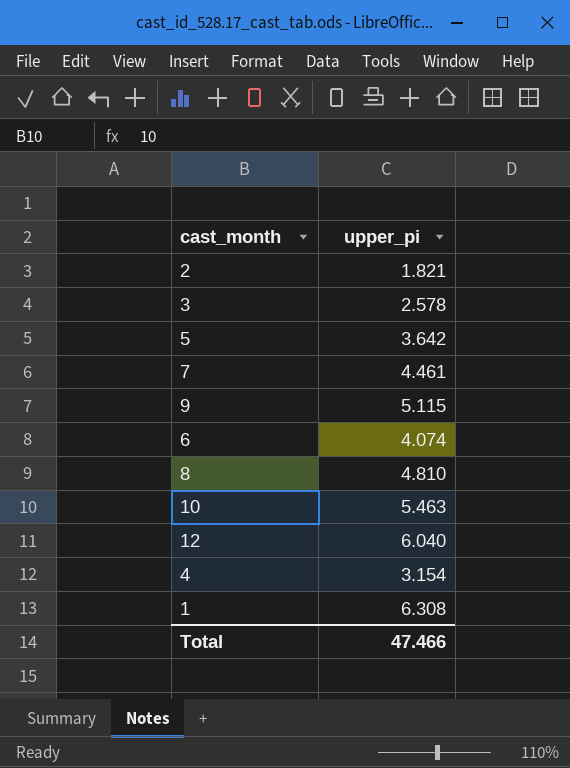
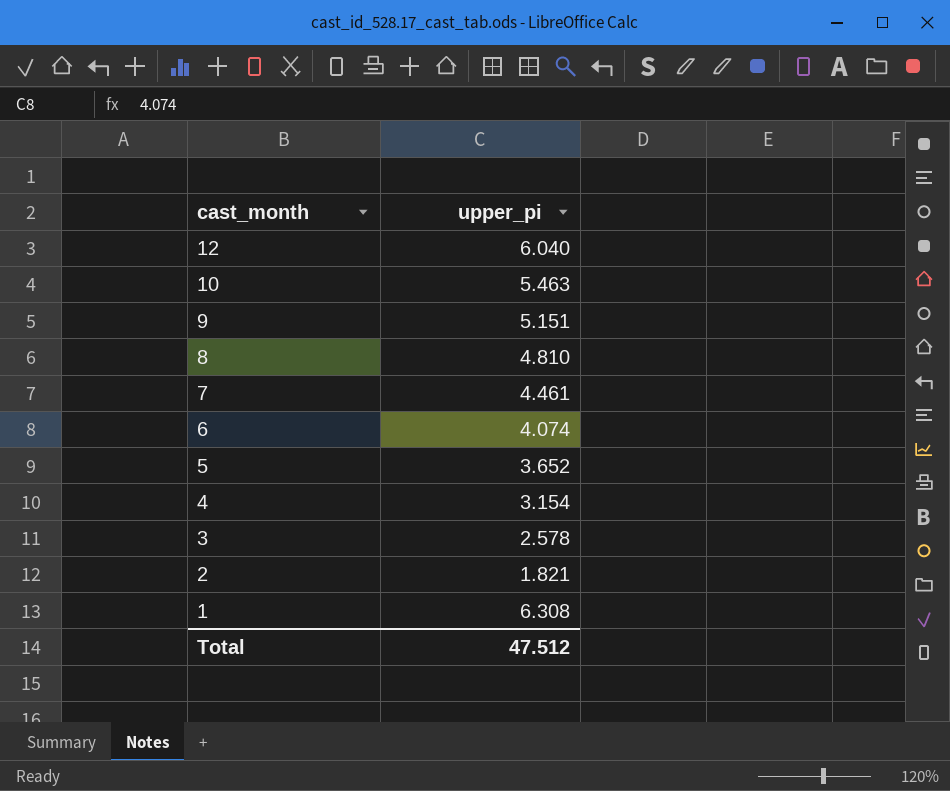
row order: none -> cast_month descending
9 | upper_pi: 5.115 -> 5.151
5 | upper_pi: 3.642 -> 3.652
Total | upper_pi: 47.466 -> 47.512

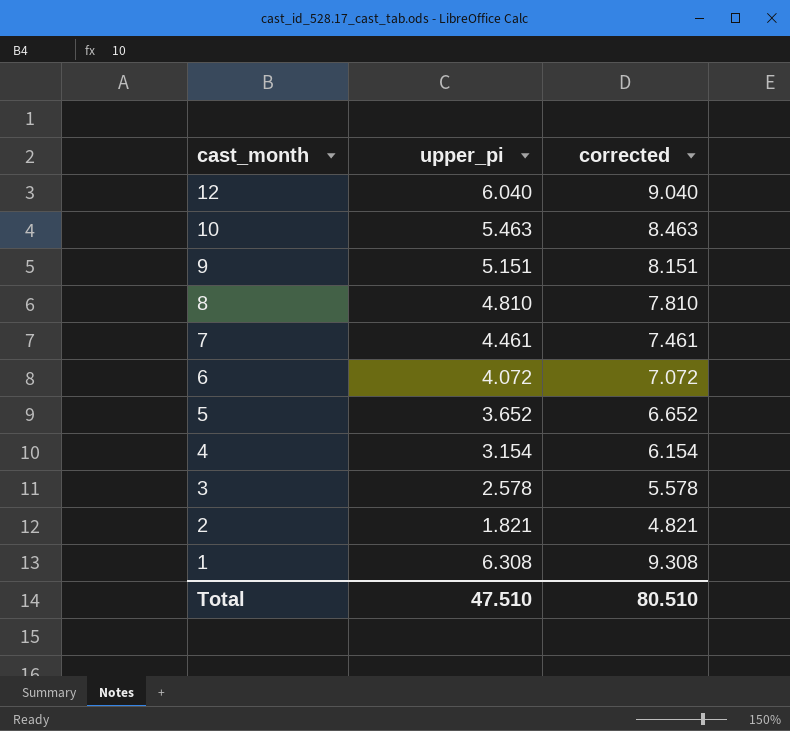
column corrected | formula: none -> [upper_pi] + 3
6 | upper_pi: 4.074 -> 4.072
Total | upper_pi: 47.512 -> 47.510

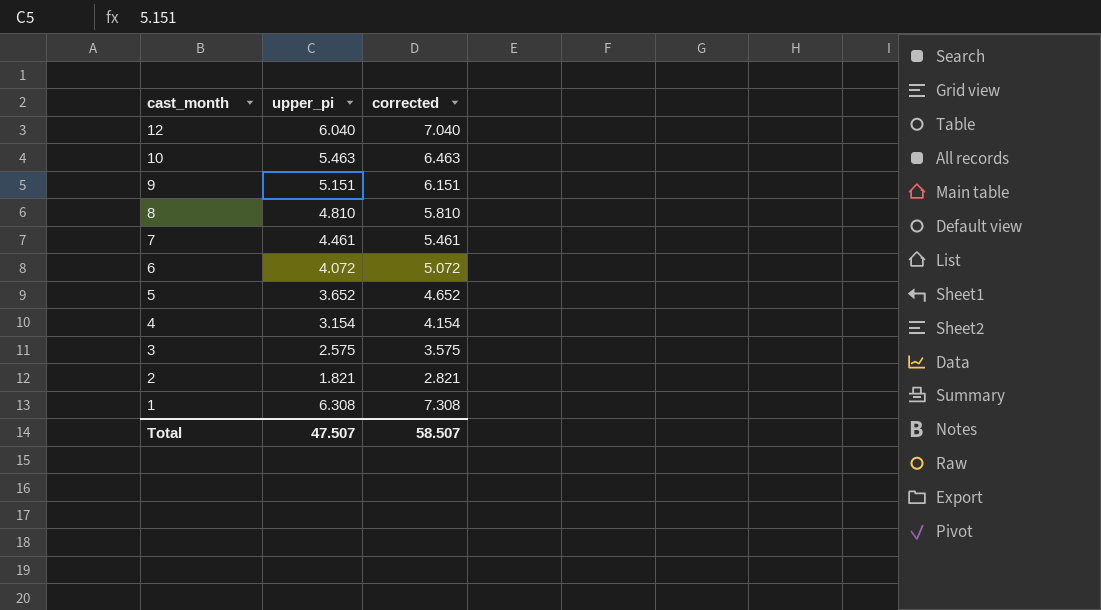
column corrected | formula: [upper_pi] + 3 -> [upper_pi] + 1
3 | upper_pi: 2.578 -> 2.575
Total | upper_pi: 47.510 -> 47.507
Total | corrected: 80.510 -> 58.507

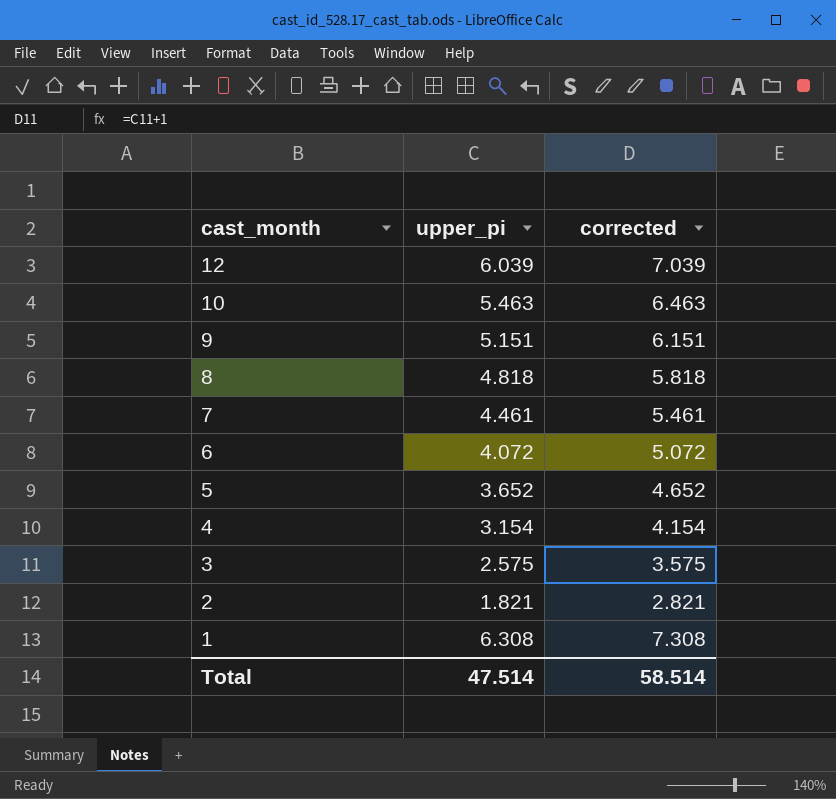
12 | upper_pi: 6.040 -> 6.039
12 | corrected: 7.040 -> 7.039
8 | upper_pi: 4.810 -> 4.818
8 | corrected: 5.810 -> 5.818
Total | upper_pi: 47.507 -> 47.514
Total | corrected: 58.507 -> 58.514

